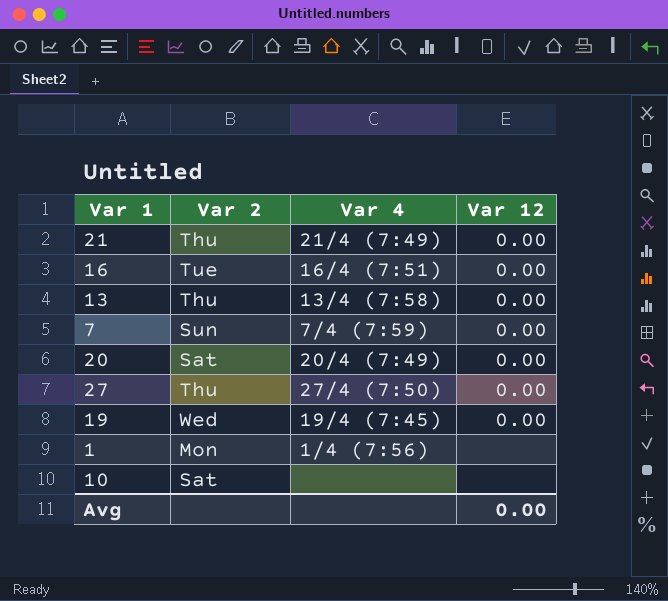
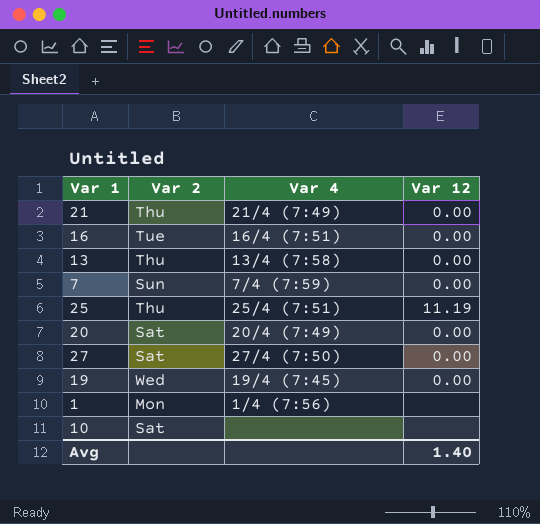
row 25: none -> Thu | 25/4 (7:51) | 11.19
27 | Var 2: Thu -> Sat
Avg | Var 12: 0.00 -> 1.40

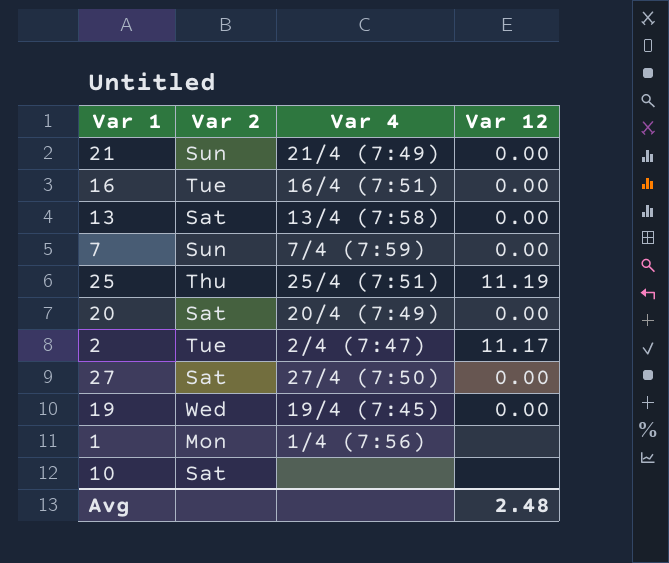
21 | Var 2: Thu -> Sun
13 | Var 2: Thu -> Sat
row 2: none -> Tue | 2/4 (7:47) | 11.17
Avg | Var 12: 1.40 -> 2.48

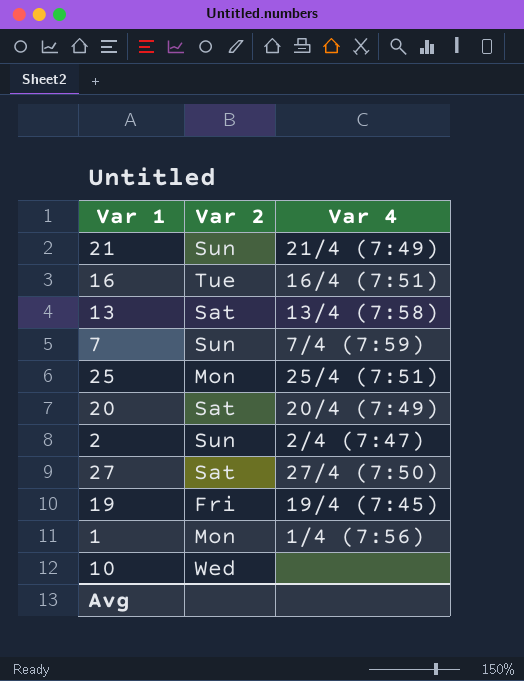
column Var 12 | position: 4 -> none
25 | Var 2: Thu -> Mon
2 | Var 2: Tue -> Sun
19 | Var 2: Wed -> Fri
10 | Var 2: Sat -> Wed

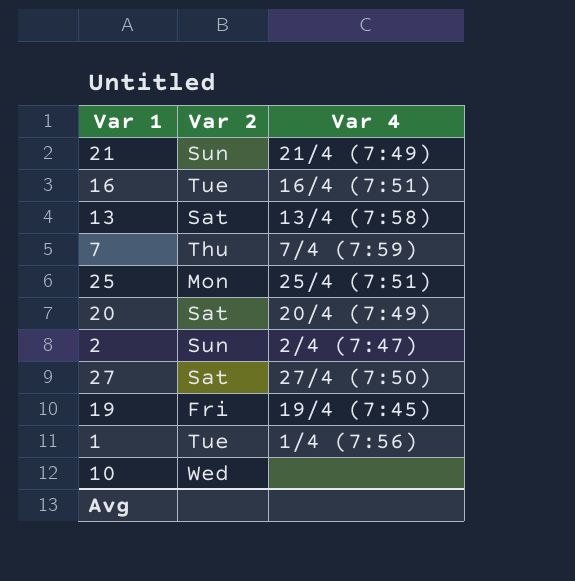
7 | Var 2: Sun -> Thu
1 | Var 2: Mon -> Tue

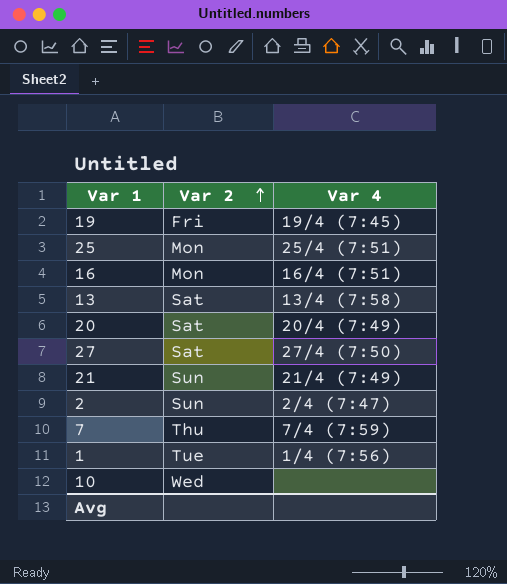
row order: none -> Var 2 ascending
16 | Var 2: Tue -> Mon

